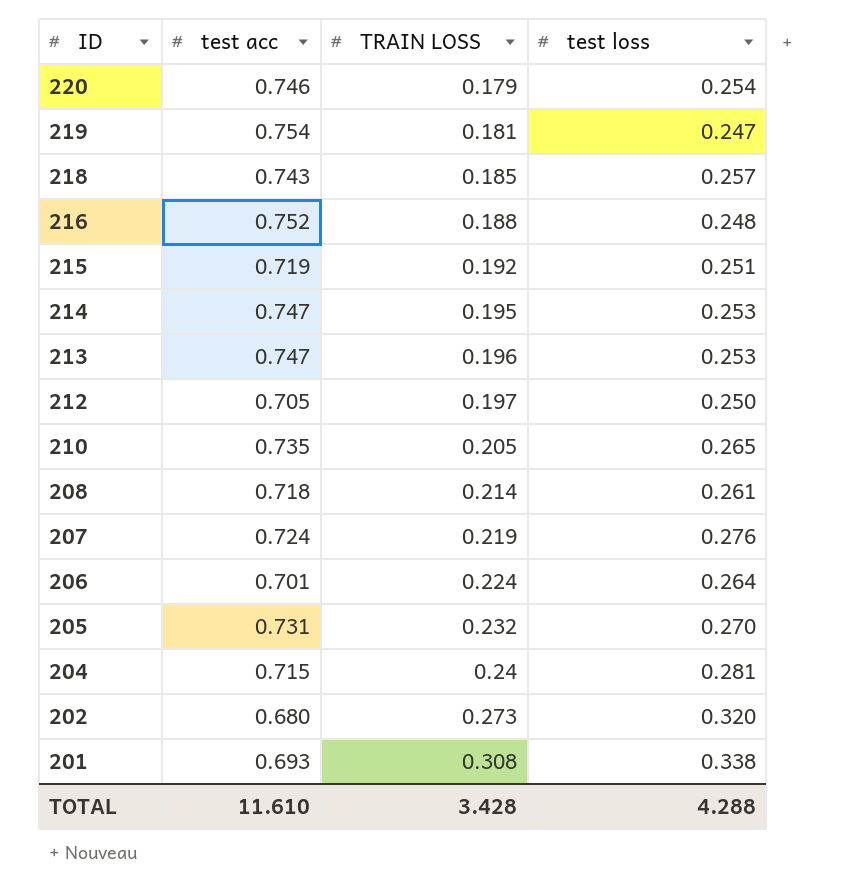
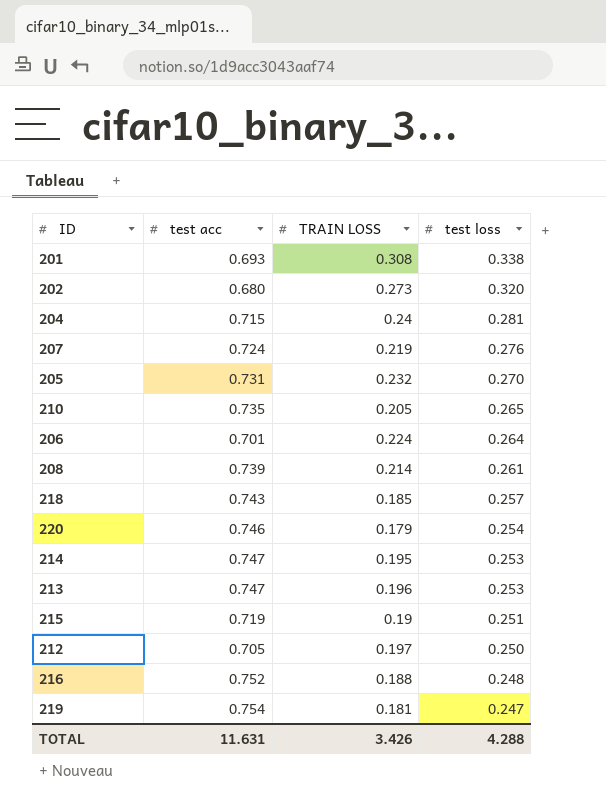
row order: ID descending -> test loss descending
208 | test acc: 0.718 -> 0.739
215 | TRAIN LOSS: 0.192 -> 0.19
TOTAL | test acc: 11.610 -> 11.631
TOTAL | TRAIN LOSS: 3.428 -> 3.426

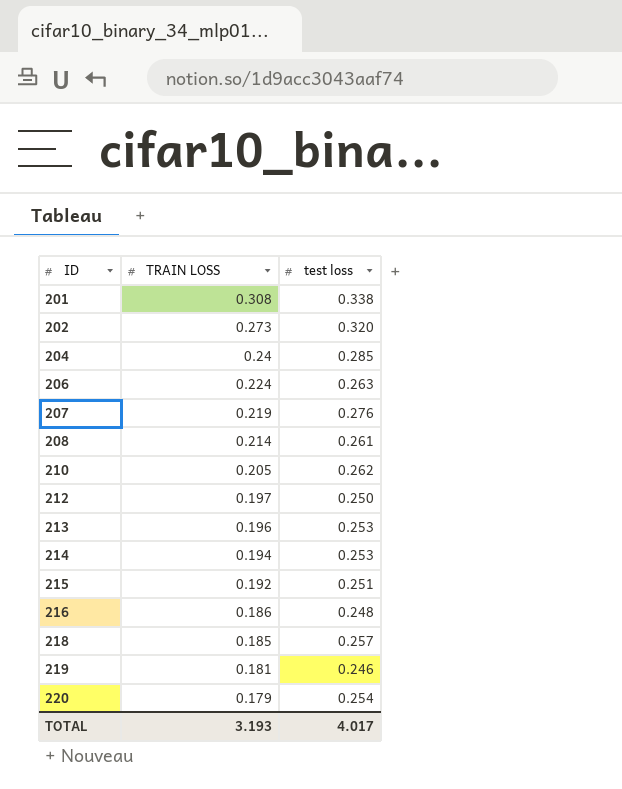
row order: test loss descending -> ID ascending
column test acc | position: 2 -> none
row 205: 0.731 | 0.232 | 0.270 -> none
204 | test loss: 0.281 -> 0.285
206 | test loss: 0.264 -> 0.263
210 | test loss: 0.265 -> 0.262
214 | TRAIN LOSS: 0.195 -> 0.194
215 | TRAIN LOSS: 0.19 -> 0.192
216 | TRAIN LOSS: 0.188 -> 0.186
219 | test loss: 0.247 -> 0.246
TOTAL | TRAIN LOSS: 3.426 -> 3.193
TOTAL | test loss: 4.288 -> 4.017

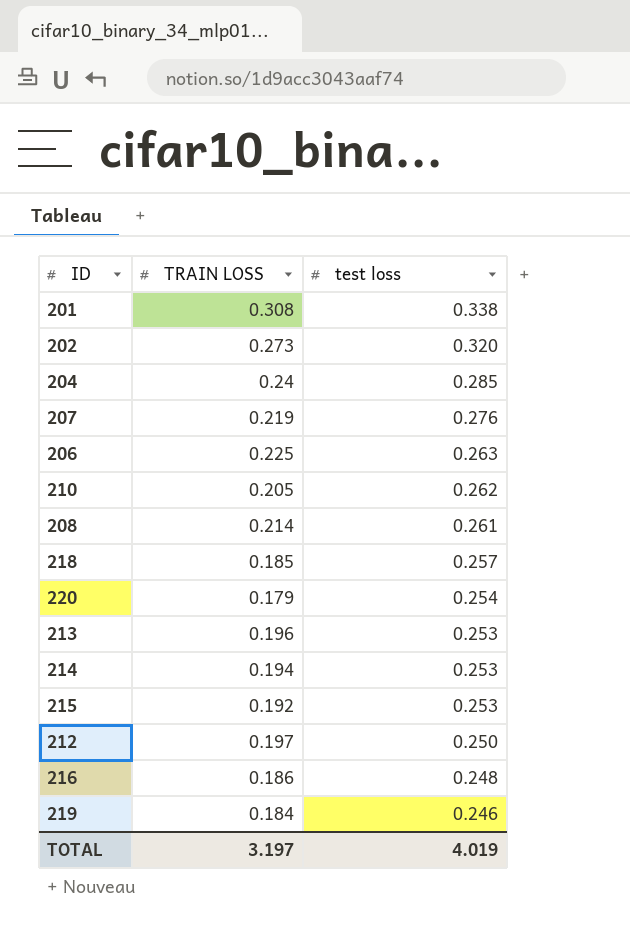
row order: ID ascending -> test loss descending
206 | TRAIN LOSS: 0.224 -> 0.225
215 | test loss: 0.251 -> 0.253
219 | TRAIN LOSS: 0.181 -> 0.184
TOTAL | TRAIN LOSS: 3.193 -> 3.197
TOTAL | test loss: 4.017 -> 4.019

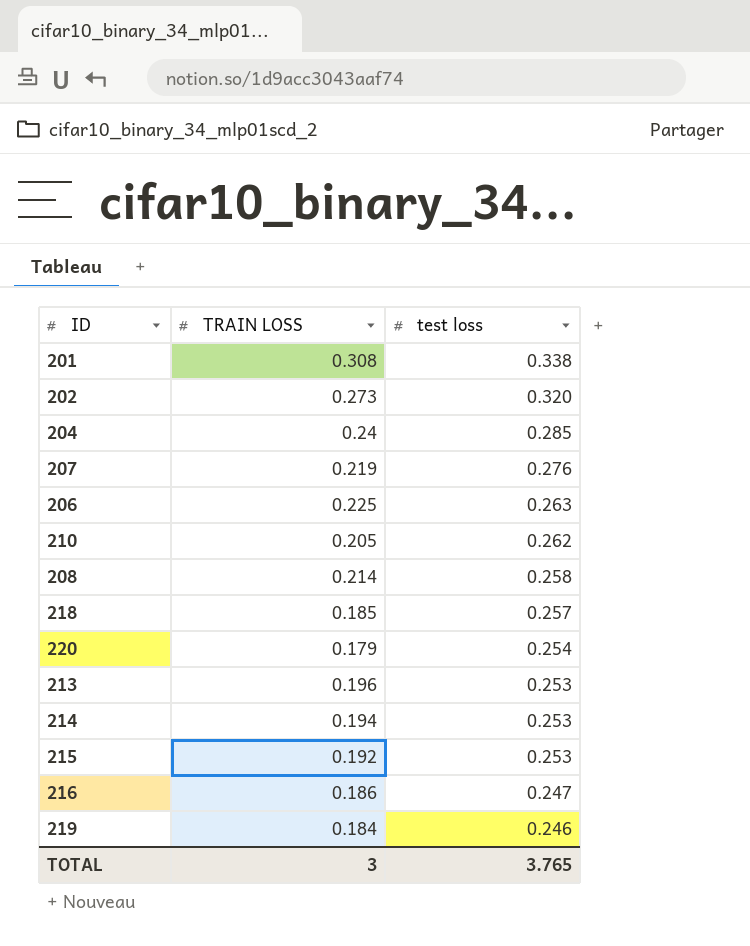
row 212: 0.197 | 0.250 -> none
208 | test loss: 0.261 -> 0.258
216 | test loss: 0.248 -> 0.247
TOTAL | TRAIN LOSS: 3.197 -> 3
TOTAL | test loss: 4.019 -> 3.765

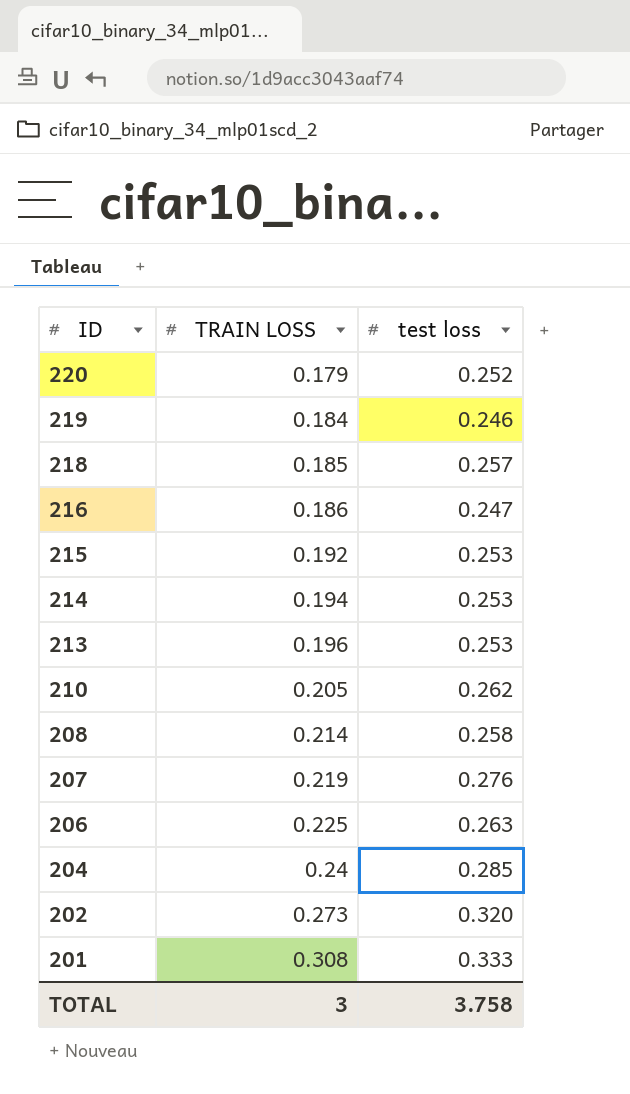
row order: test loss descending -> ID descending
220 | test loss: 0.254 -> 0.252
201 | test loss: 0.338 -> 0.333
TOTAL | test loss: 3.765 -> 3.758

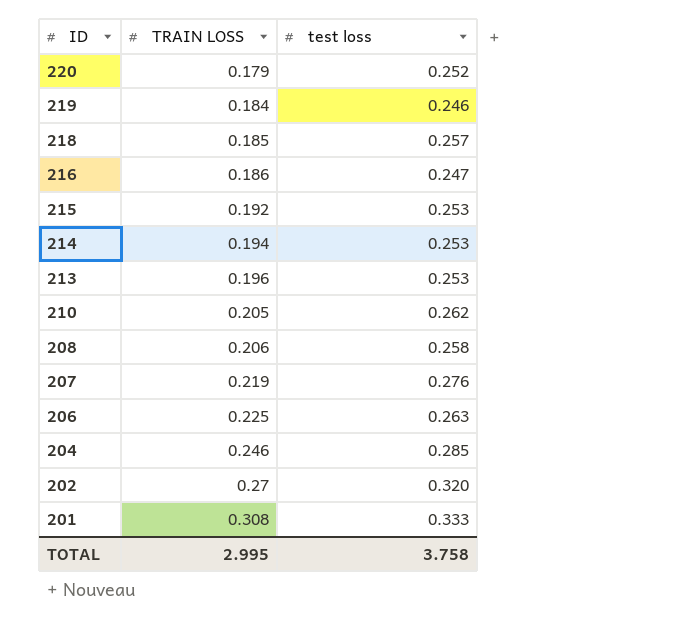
208 | TRAIN LOSS: 0.214 -> 0.206
204 | TRAIN LOSS: 0.24 -> 0.246
202 | TRAIN LOSS: 0.273 -> 0.27
TOTAL | TRAIN LOSS: 3 -> 2.995

